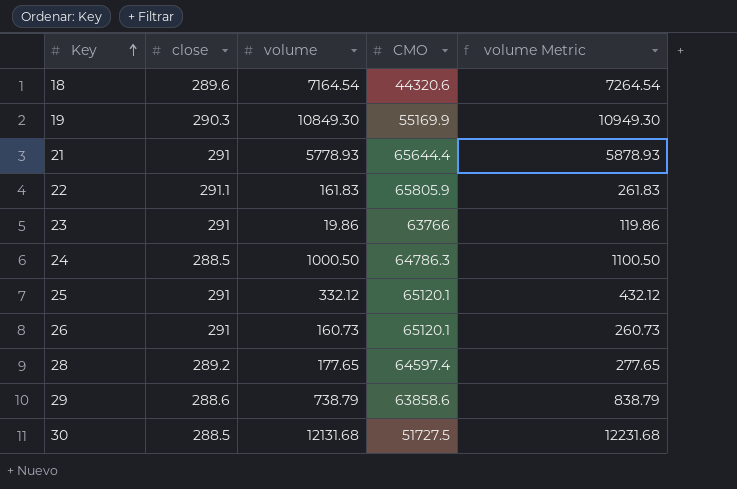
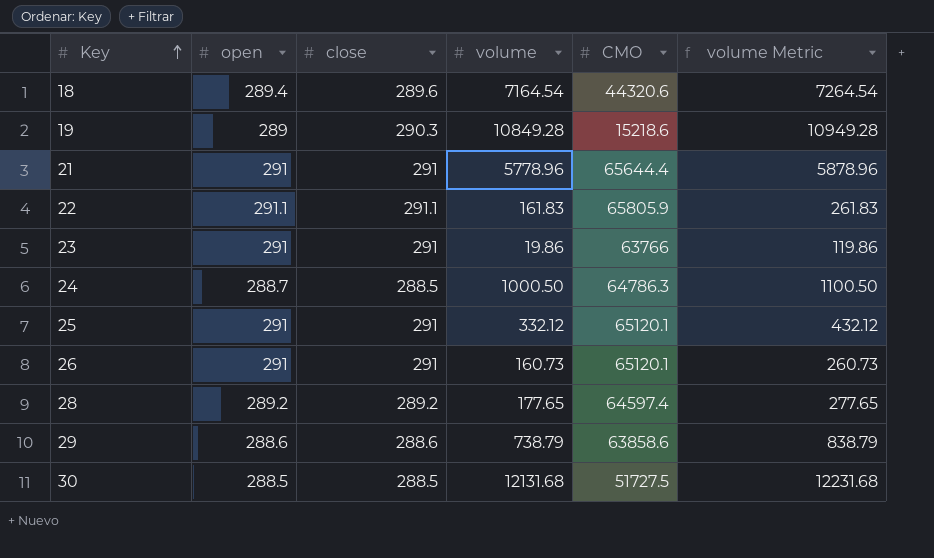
column open | position: none -> 2
19 | volume: 10849.30 -> 10849.28
19 | CMO: 55169.9 -> 15218.6
19 | volume Metric: 10949.30 -> 10949.28
21 | volume: 5778.93 -> 5778.96
21 | volume Metric: 5878.93 -> 5878.96

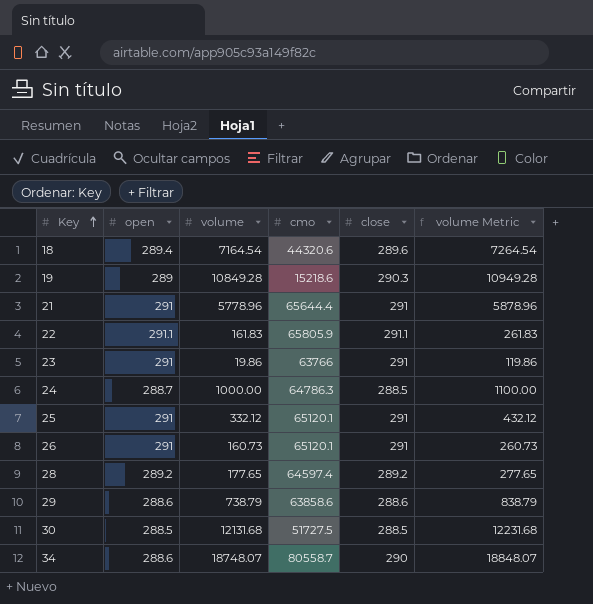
column name: CMO -> cmo
column close | position: 3 -> 5
24 | volume: 1000.50 -> 1000.00
24 | volume Metric: 1100.50 -> 1100.00
row 34: none -> 288.6 | 18748.07 | 80558.7 | 290 | 18848.07

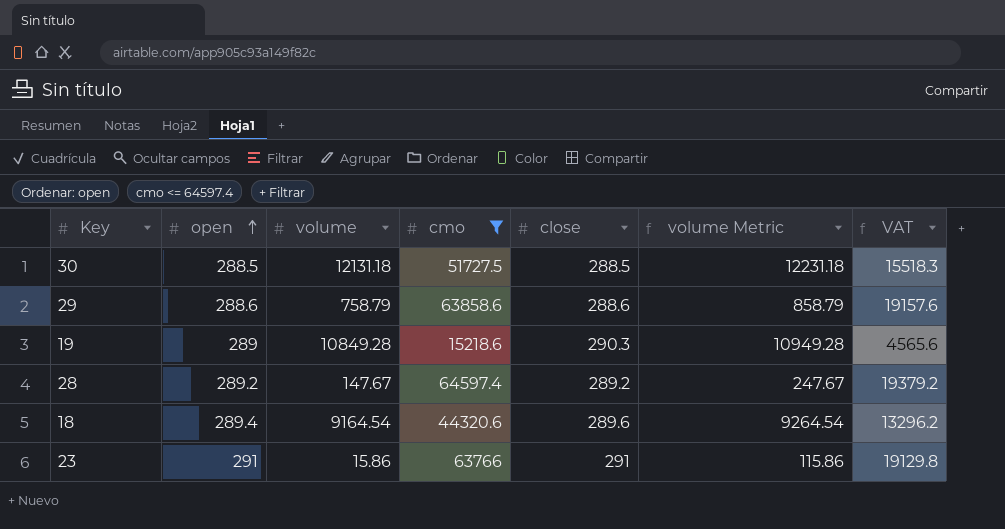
filter: none -> cmo <= 64597.4
row order: Key ascending -> open ascending
column VAT | formula: none -> [cmo] * 0.3
30 | volume: 12131.68 -> 12131.18
30 | volume Metric: 12231.68 -> 12231.18
29 | volume: 738.79 -> 758.79
29 | volume Metric: 838.79 -> 858.79
28 | volume: 177.65 -> 147.67
28 | volume Metric: 277.65 -> 247.67
18 | volume: 7164.54 -> 9164.54
18 | volume Metric: 7264.54 -> 9264.54
23 | volume: 19.86 -> 15.86
23 | volume Metric: 119.86 -> 115.86

